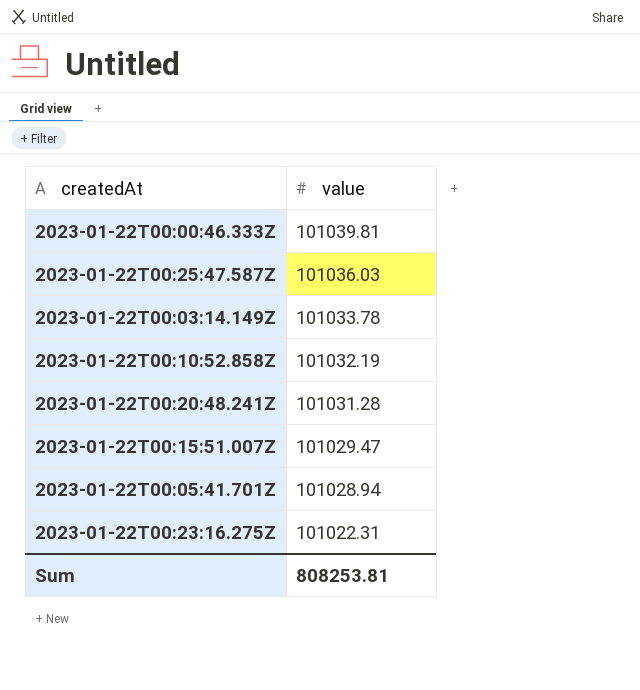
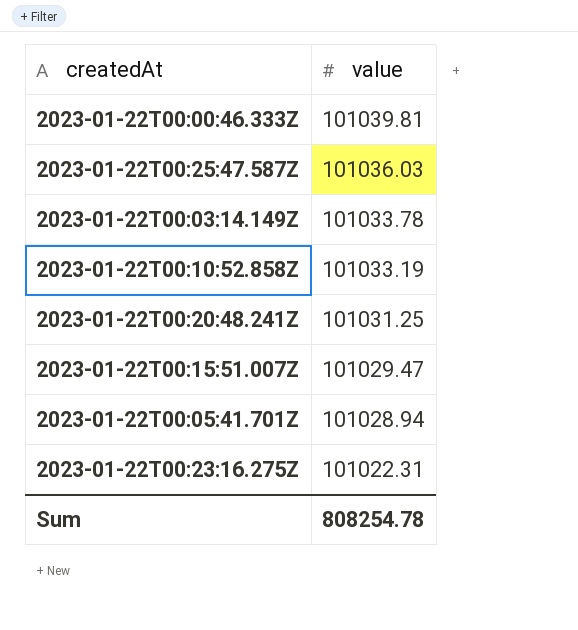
2023-01-22T00:10:52.858Z | value: 101032.19 -> 101033.19
2023-01-22T00:20:48.241Z | value: 101031.28 -> 101031.25
Sum | value: 808253.81 -> 808254.78

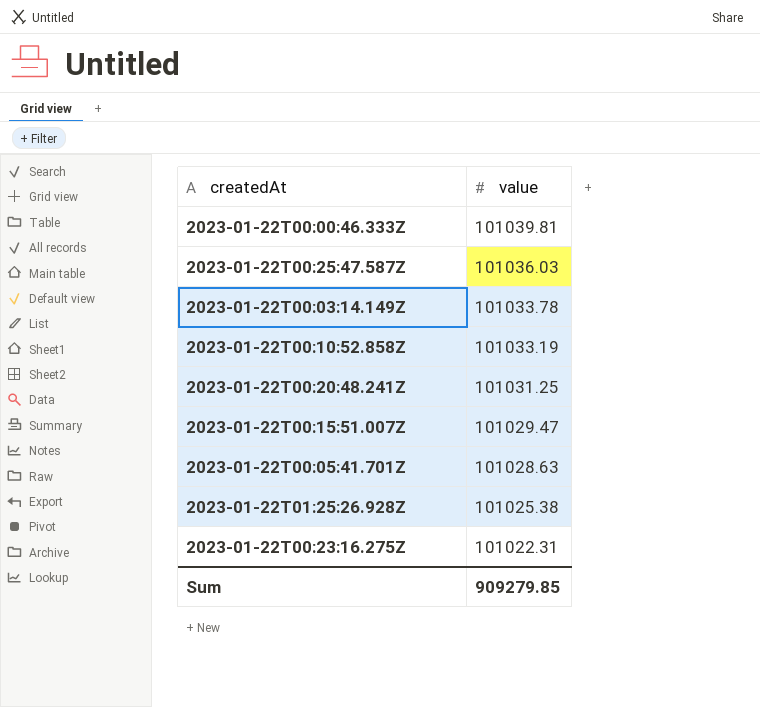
2023-01-22T00:05:41.701Z | value: 101028.94 -> 101028.63
row 2023-01-22T01:25:26.928Z: none -> 101025.38
Sum | value: 808254.78 -> 909279.85

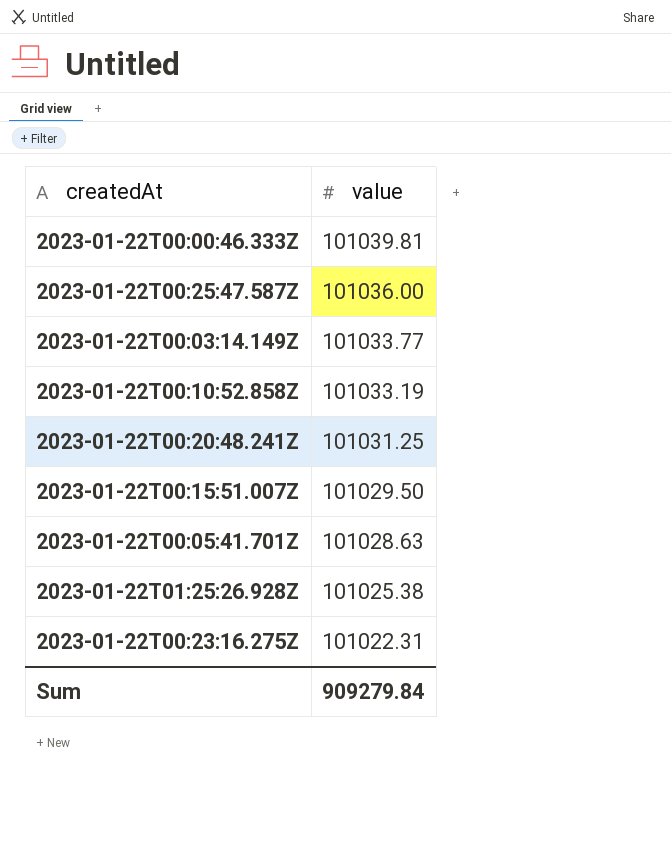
2023-01-22T00:25:47.587Z | value: 101036.03 -> 101036.00
2023-01-22T00:03:14.149Z | value: 101033.78 -> 101033.77
2023-01-22T00:15:51.007Z | value: 101029.47 -> 101029.50
Sum | value: 909279.85 -> 909279.84

